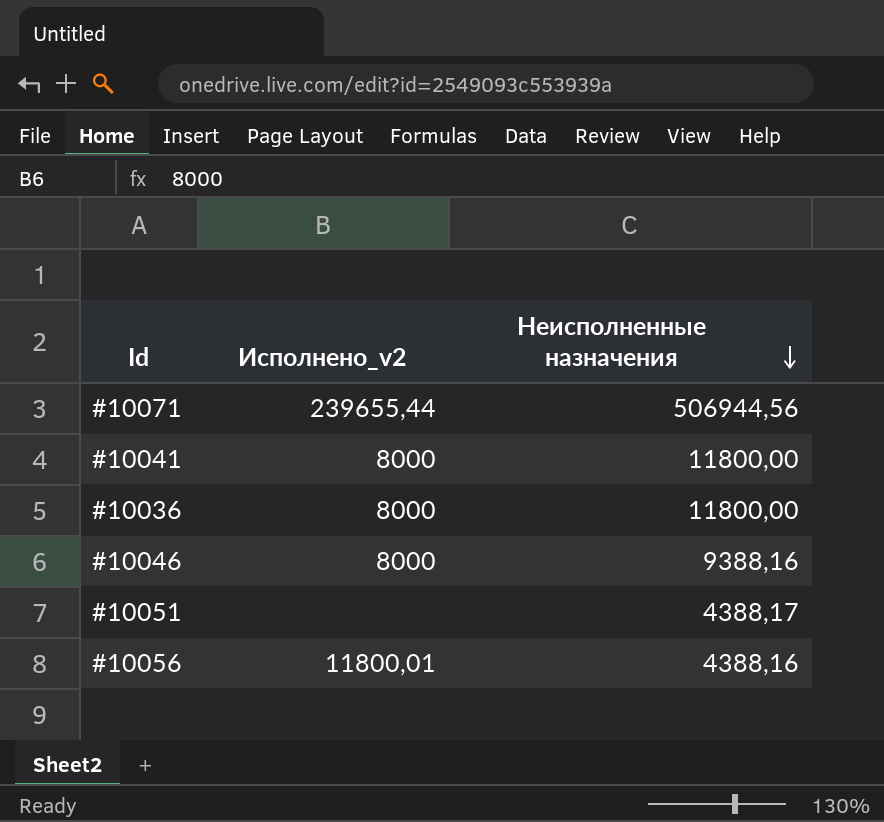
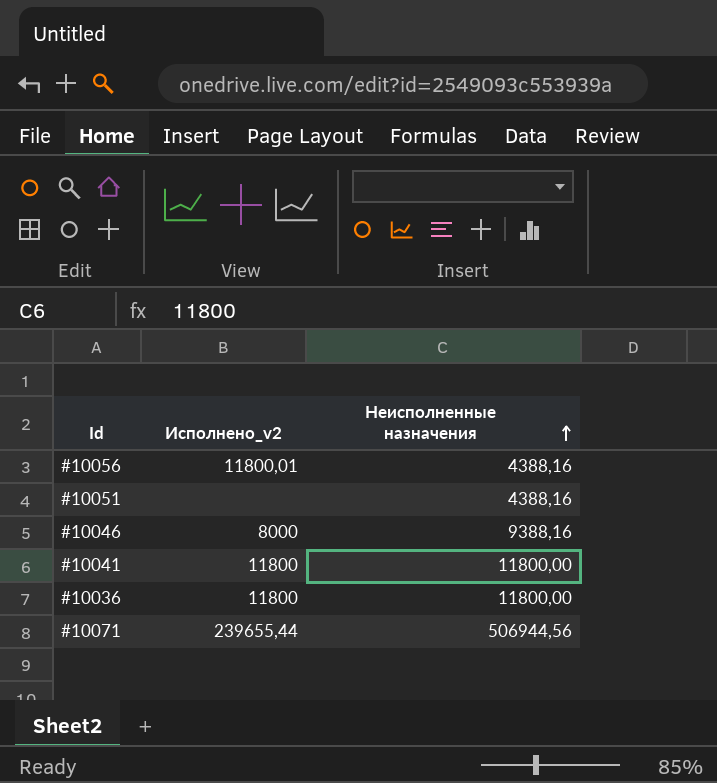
row order: Неисполненные назначения descending -> Неисполненные назначения ascending
#10051 | Неисполненные назначения: 4388,17 -> 4388,16
#10041 | Исполнено_v2: 8000 -> 11800
#10036 | Исполнено_v2: 8000 -> 11800

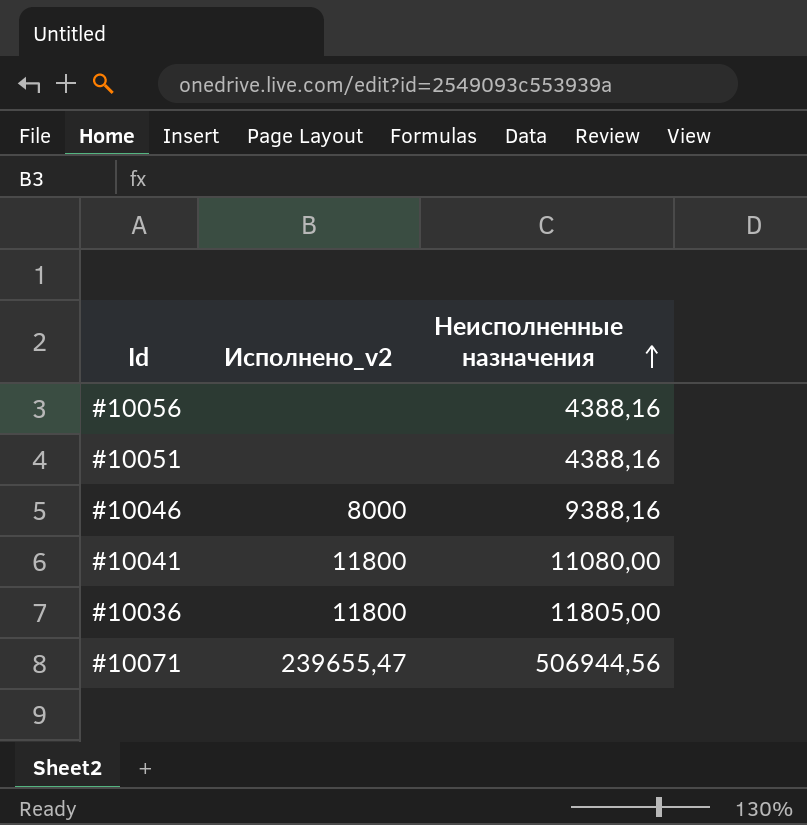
#10056 | Исполнено_v2: 11800,01 -> none
#10041 | Неисполненные назначения: 11800,00 -> 11080,00
#10036 | Неисполненные назначения: 11800,00 -> 11805,00
#10071 | Исполнено_v2: 239655,44 -> 239655,47

